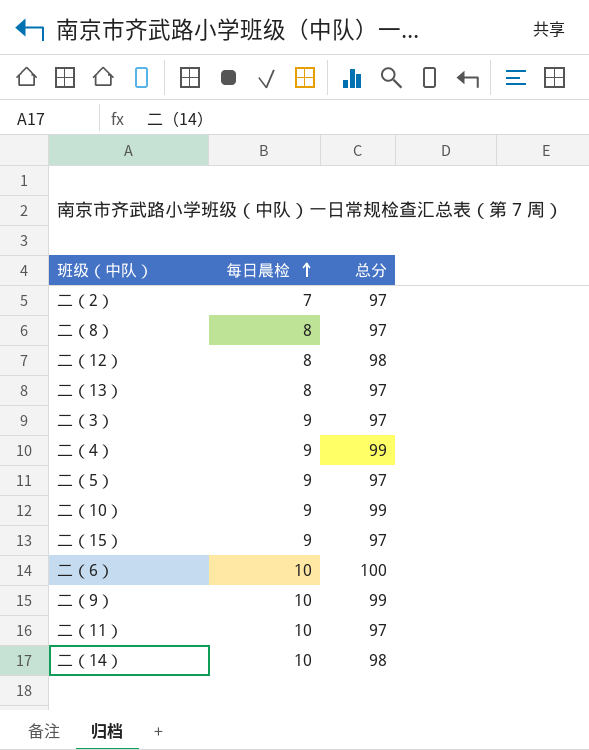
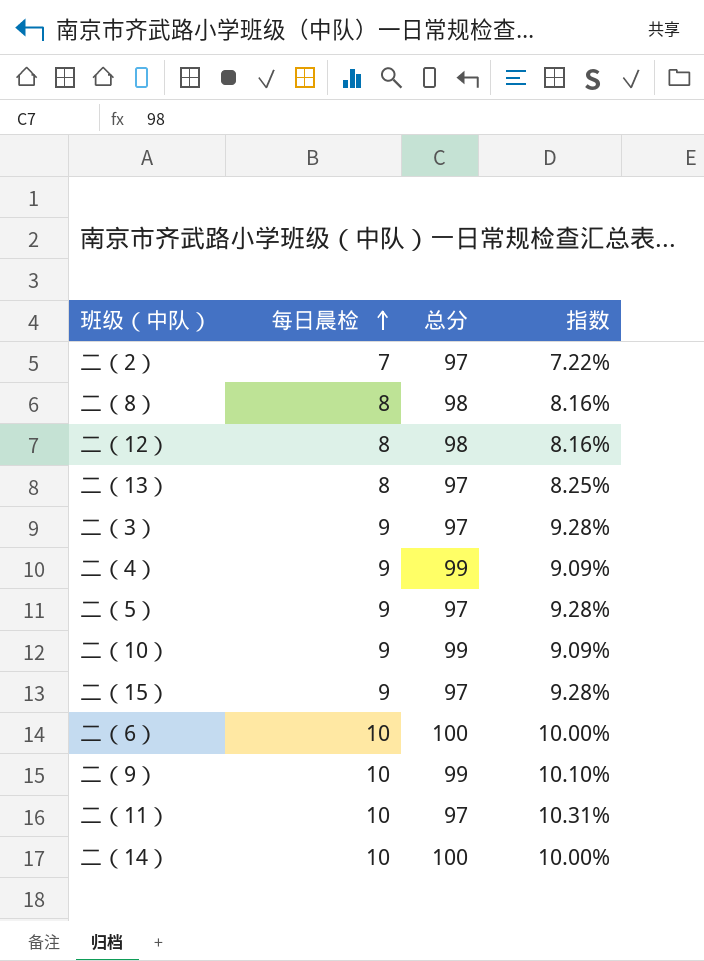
column 指数 | formula: none -> [每日晨检] / [总分]
二（8） | 总分: 97 -> 98
二（14） | 总分: 98 -> 100

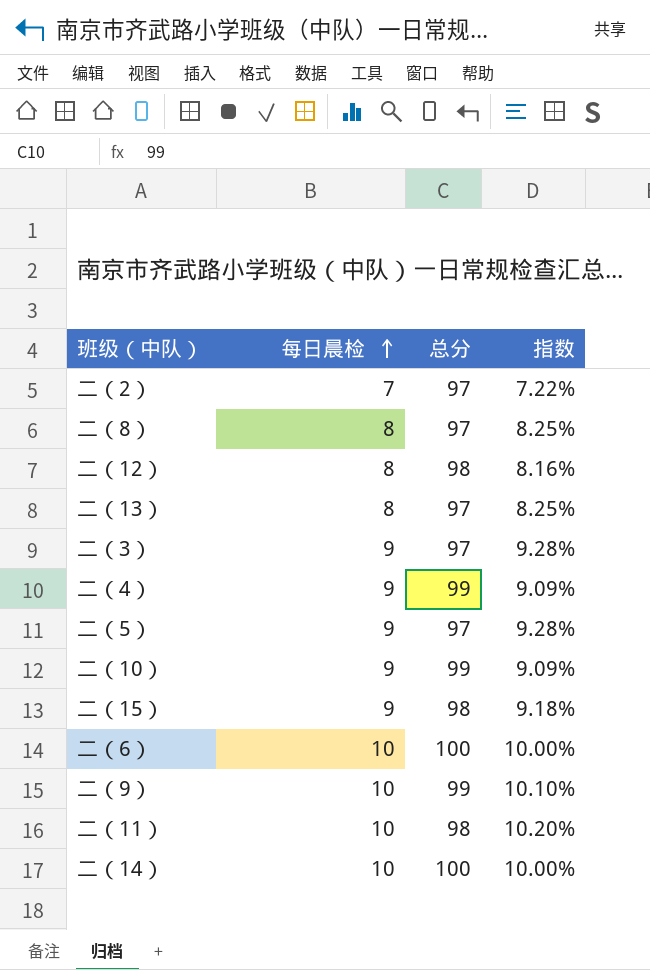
二（8） | 总分: 98 -> 97
二（8） | 指数: 8.16% -> 8.25%
二（15） | 总分: 97 -> 98
二（15） | 指数: 9.28% -> 9.18%
二（11） | 总分: 97 -> 98
二（11） | 指数: 10.31% -> 10.20%

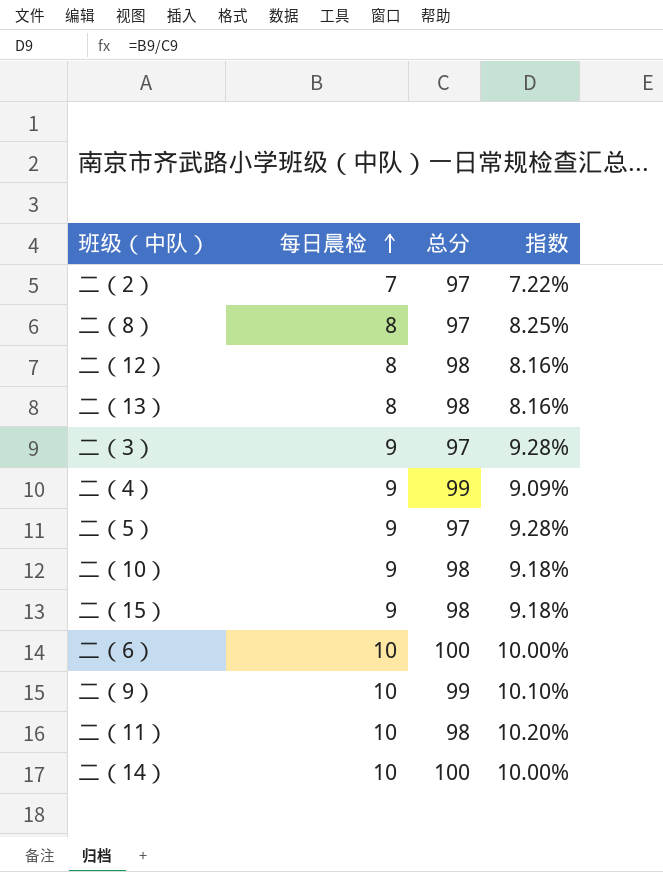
二（13） | 总分: 97 -> 98
二（13） | 指数: 8.25% -> 8.16%
二（10） | 总分: 99 -> 98
二（10） | 指数: 9.09% -> 9.18%

